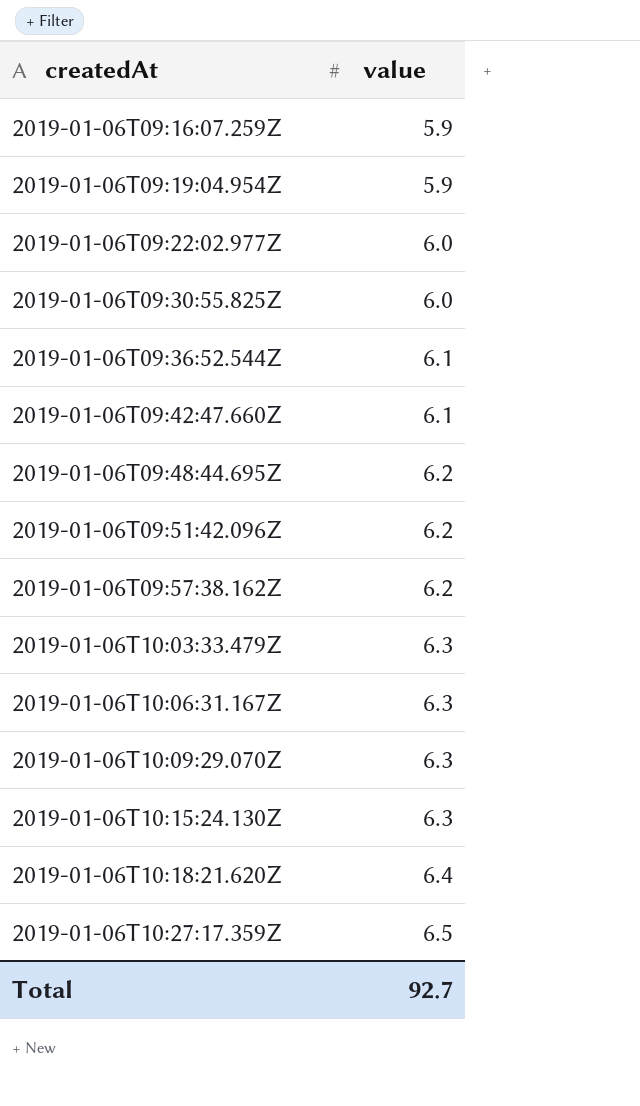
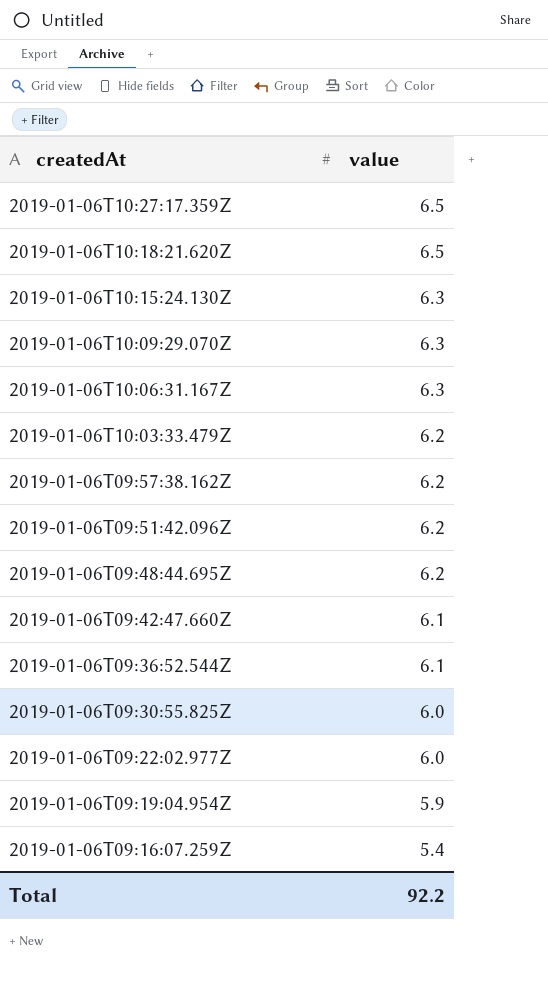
row order: createdAt ascending -> createdAt descending
2019-01-06T10:18:21.620Z | value: 6.4 -> 6.5
2019-01-06T10:03:33.479Z | value: 6.3 -> 6.2
2019-01-06T09:16:07.259Z | value: 5.9 -> 5.4
Total | value: 92.7 -> 92.2

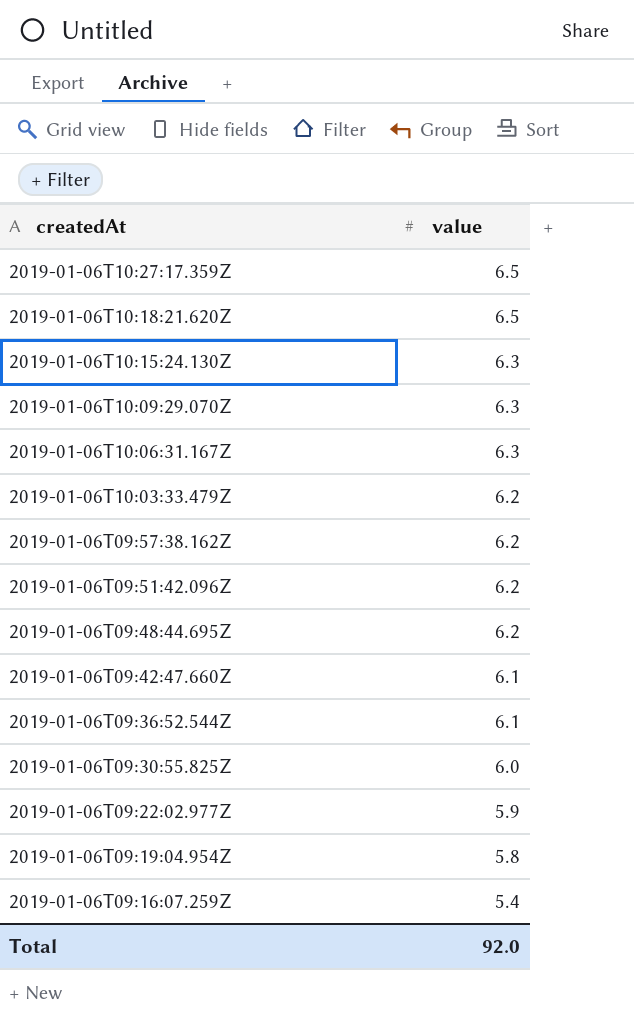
2019-01-06T09:22:02.977Z | value: 6.0 -> 5.9
2019-01-06T09:19:04.954Z | value: 5.9 -> 5.8
Total | value: 92.2 -> 92.0

